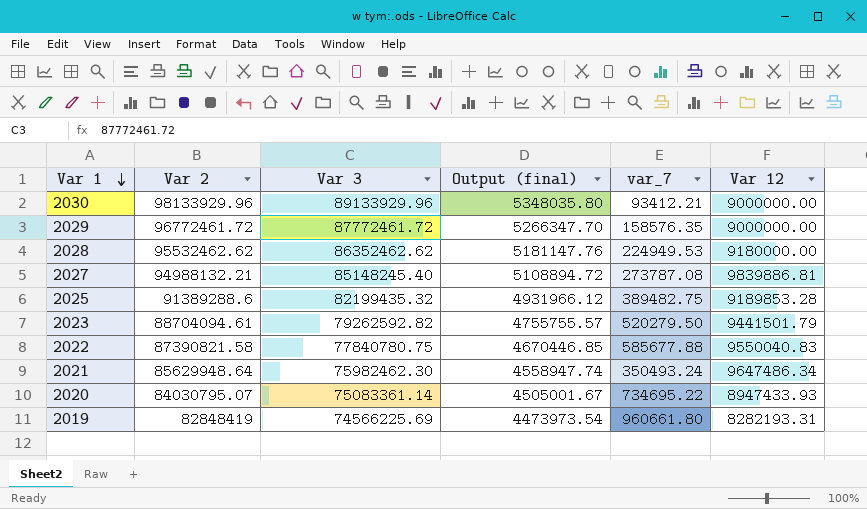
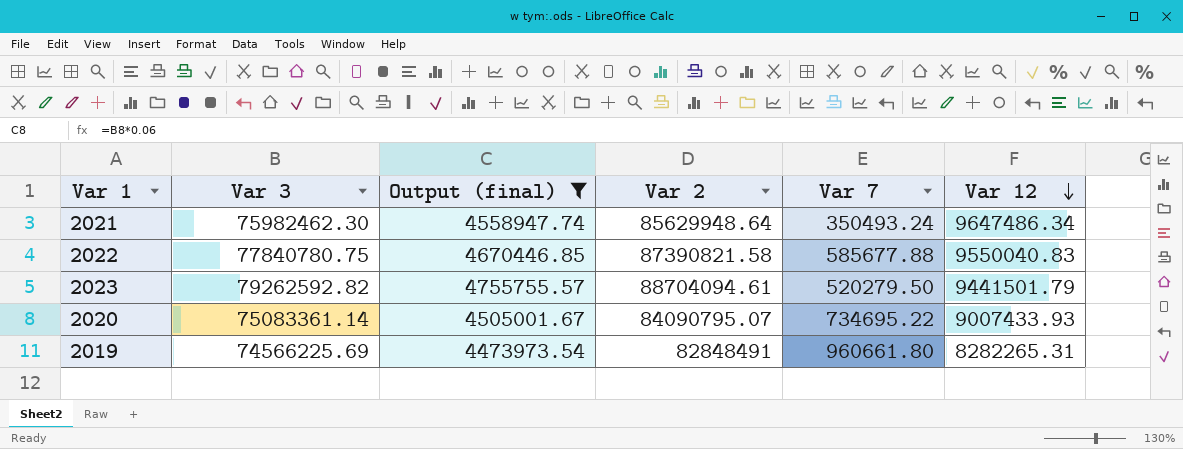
filter: none -> Output (final) <= 4755755.57
row order: Var 1 descending -> Var 12 descending
column Var 2 | position: 2 -> 4
column name: var_7 -> Var 7
2020 | Var 2: 84030795.07 -> 84090795.07
2020 | Var 12: 8947433.93 -> 9007433.93
2019 | Var 2: 82848419 -> 82848491
2019 | Var 12: 8282193.31 -> 8282265.31

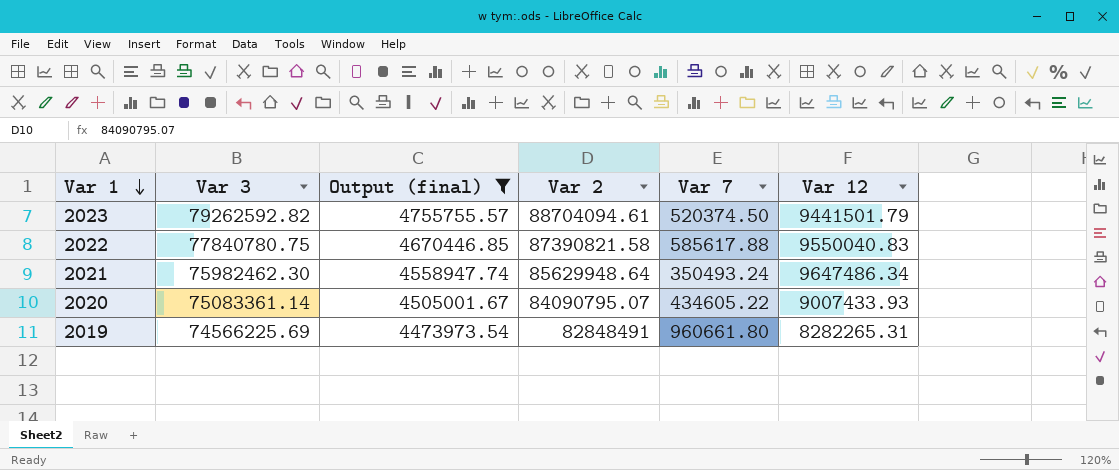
row order: Var 12 descending -> Var 1 descending
2023 | Var 7: 520279.50 -> 520374.50
2022 | Var 7: 585677.88 -> 585617.88
2020 | Var 7: 734695.22 -> 434605.22

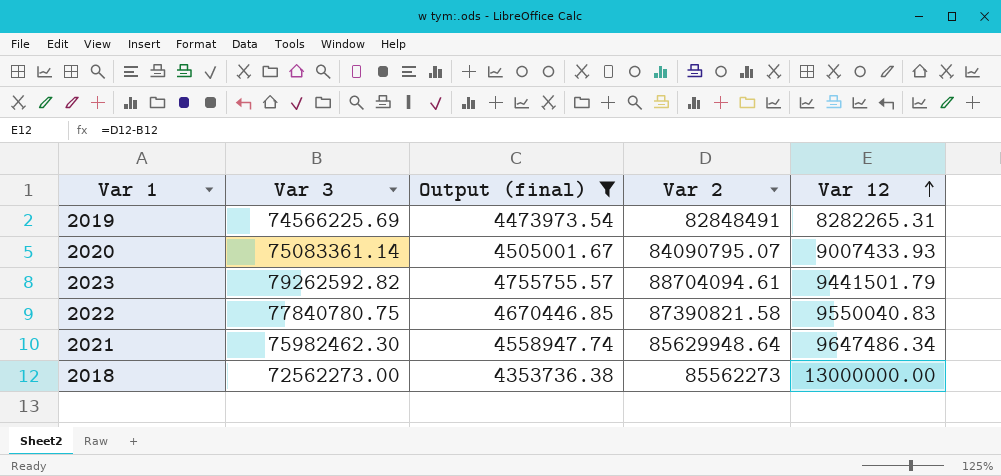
row order: Var 1 descending -> Var 12 ascending
column Var 7 | position: 5 -> none
row 2018: none -> 72562273.00 | 4353736.38 | 85562273 | 13000000.00

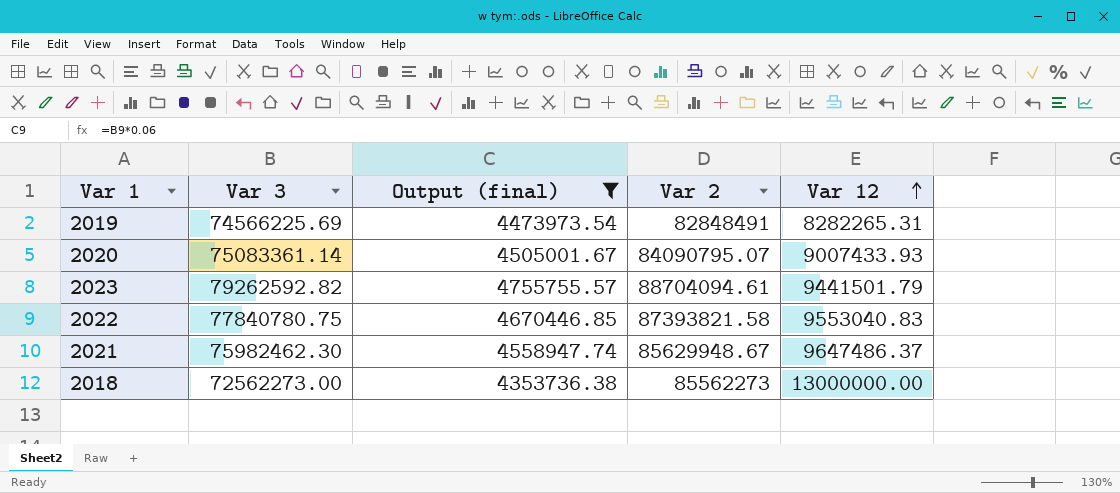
2022 | Var 2: 87390821.58 -> 87393821.58
2022 | Var 12: 9550040.83 -> 9553040.83
2021 | Var 2: 85629948.64 -> 85629948.67
2021 | Var 12: 9647486.34 -> 9647486.37

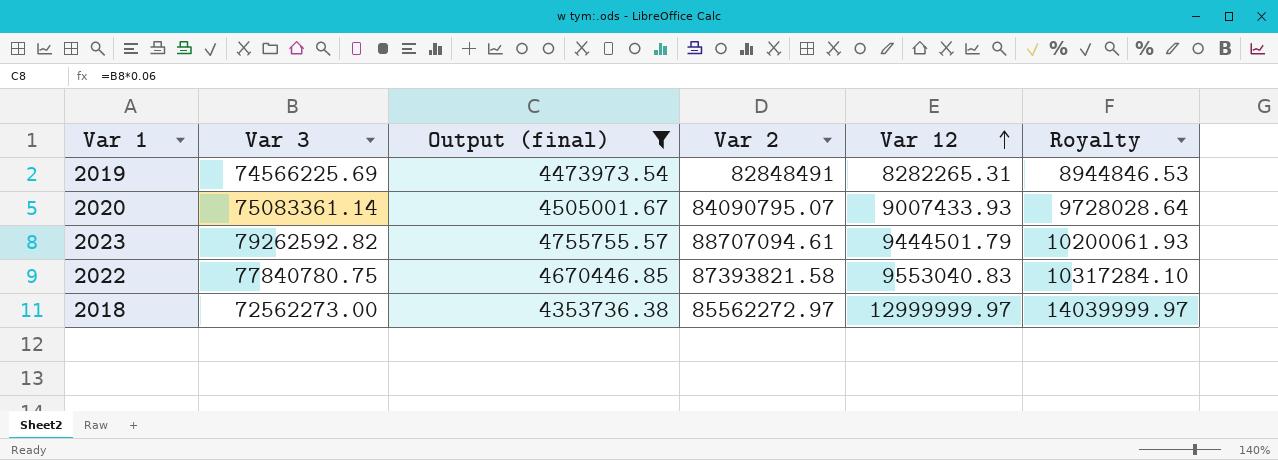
column Royalty | formula: none -> [Var 12] * 1.08
row 2021: 75982462.30 | 4558947.74 | 85629948.67 | 9647486.37 -> none
2023 | Var 2: 88704094.61 -> 88707094.61
2023 | Var 12: 9441501.79 -> 9444501.79
2018 | Var 2: 85562273 -> 85562272.97
2018 | Var 12: 13000000.00 -> 12999999.97

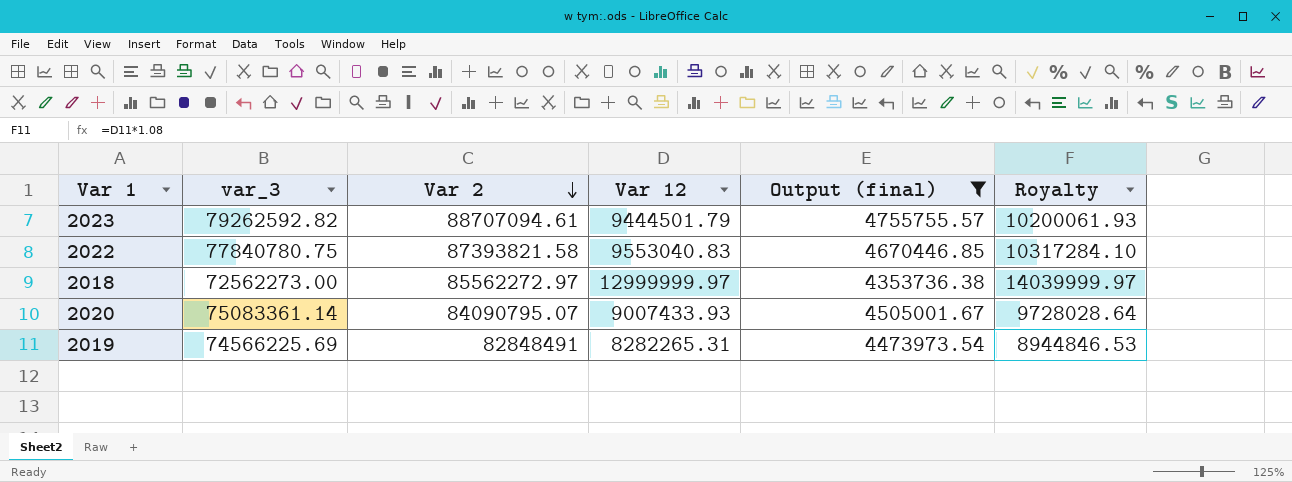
row order: Var 12 ascending -> Var 2 descending
column name: Var 3 -> var_3
column Output (final) | position: 3 -> 5

